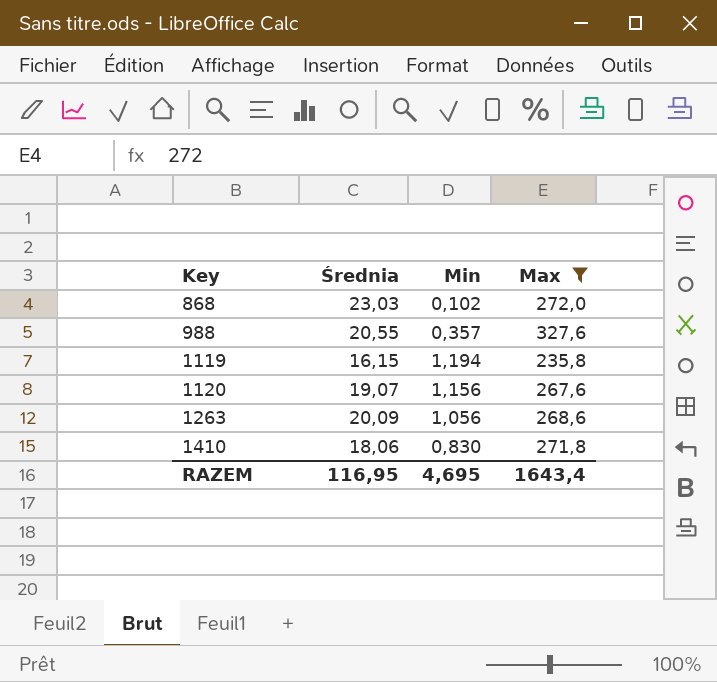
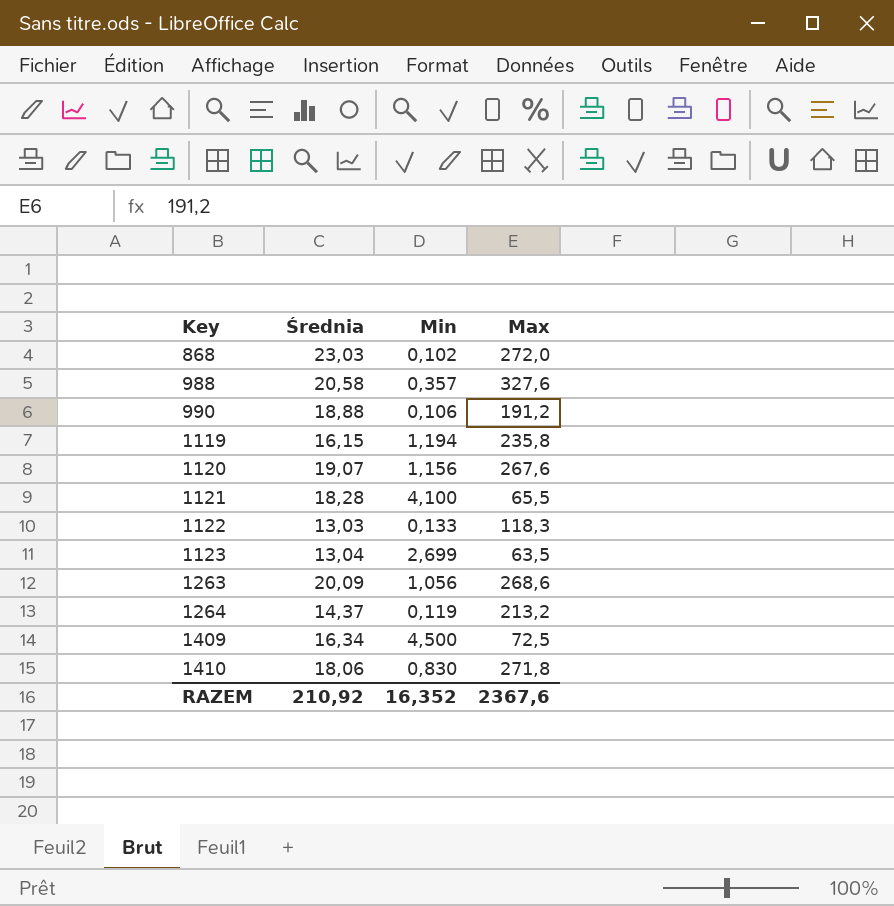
filter: Max >= 235,8 -> none
988 | Średnia: 20,55 -> 20,58
RAZEM | Średnia: 116,95 -> 210,92
RAZEM | Min: 4,695 -> 16,352
RAZEM | Max: 1643,4 -> 2367,6

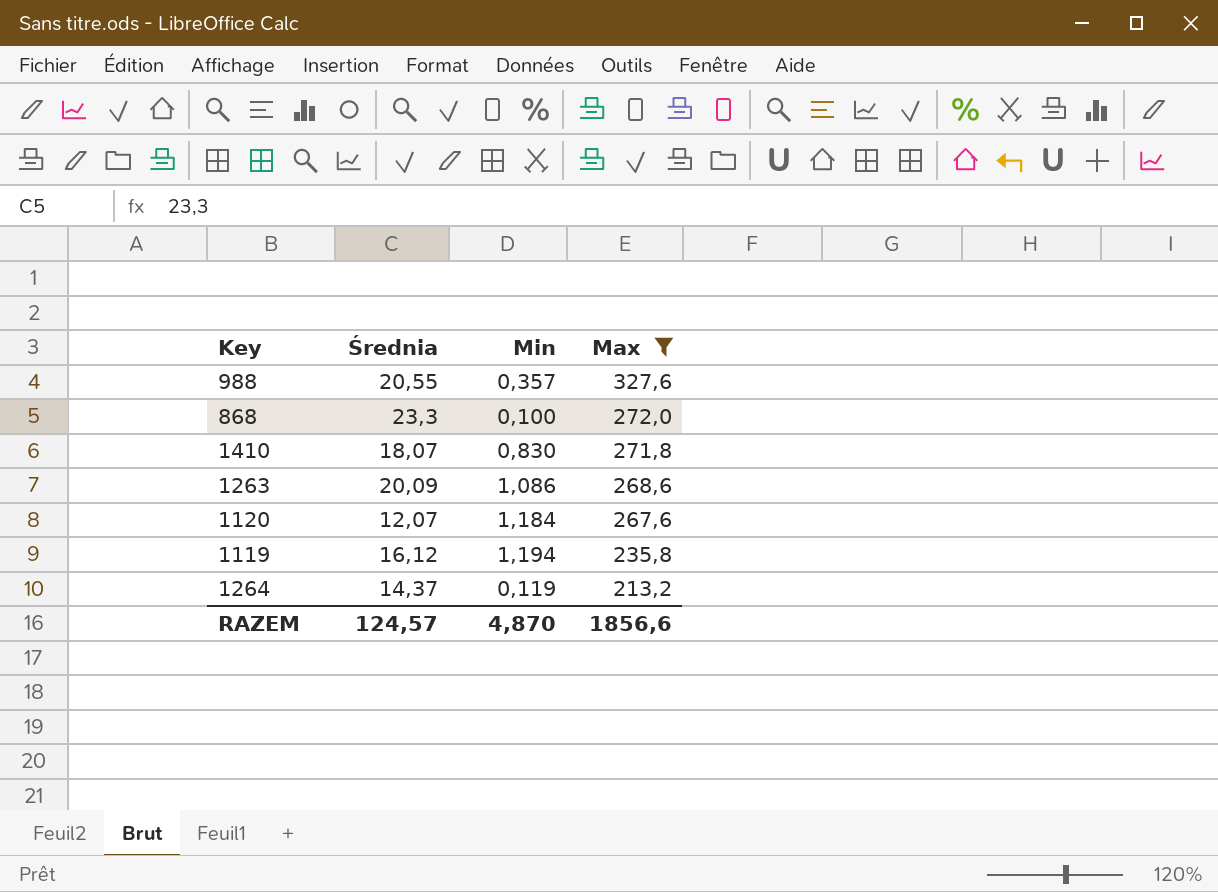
filter: none -> Max >= 213,2
row order: Key ascending -> Max descending
988 | Średnia: 20,58 -> 20,55
868 | Średnia: 23,03 -> 23,3
868 | Min: 0,102 -> 0,100
1410 | Średnia: 18,06 -> 18,07
1263 | Min: 1,056 -> 1,086
1120 | Średnia: 19,07 -> 12,07
1120 | Min: 1,156 -> 1,184
1119 | Średnia: 16,15 -> 16,12
RAZEM | Średnia: 210,92 -> 124,57
RAZEM | Min: 16,352 -> 4,870
RAZEM | Max: 2367,6 -> 1856,6

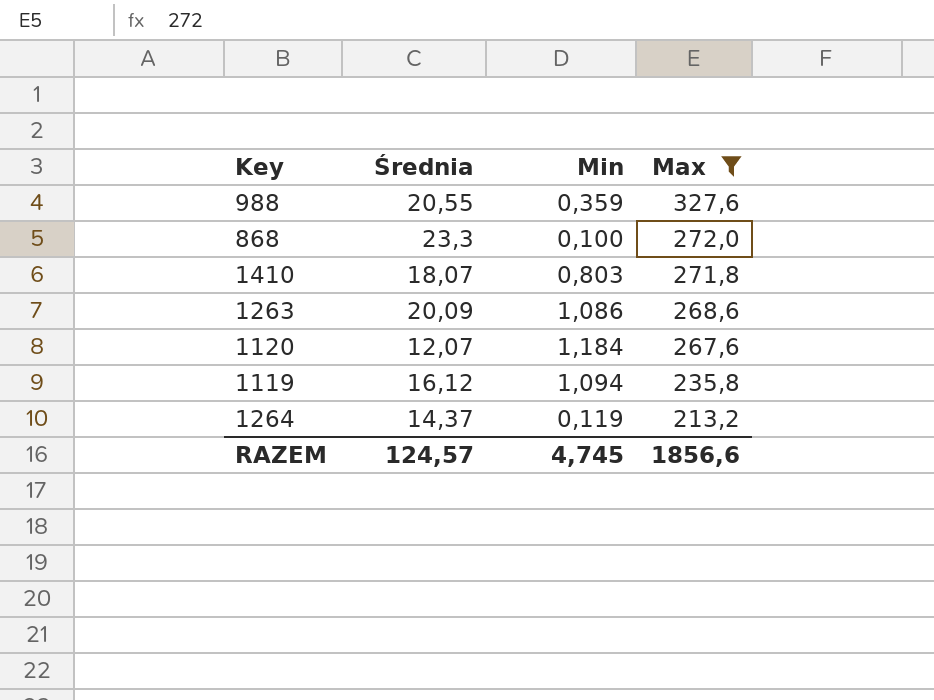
988 | Min: 0,357 -> 0,359
1410 | Min: 0,830 -> 0,803
1119 | Min: 1,194 -> 1,094
RAZEM | Min: 4,870 -> 4,745

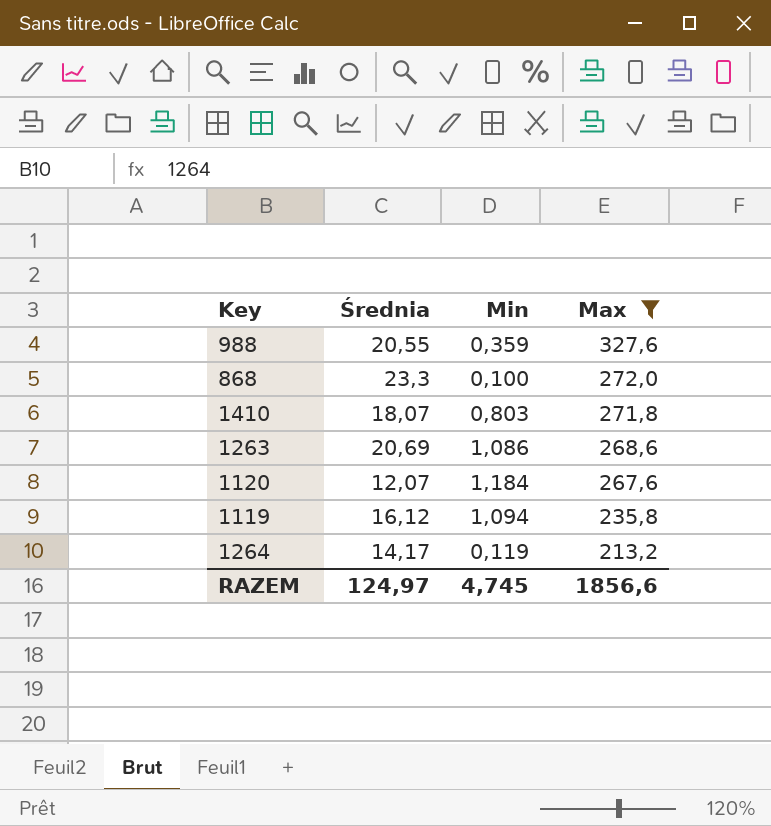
1263 | Średnia: 20,09 -> 20,69
1264 | Średnia: 14,37 -> 14,17
RAZEM | Średnia: 124,57 -> 124,97

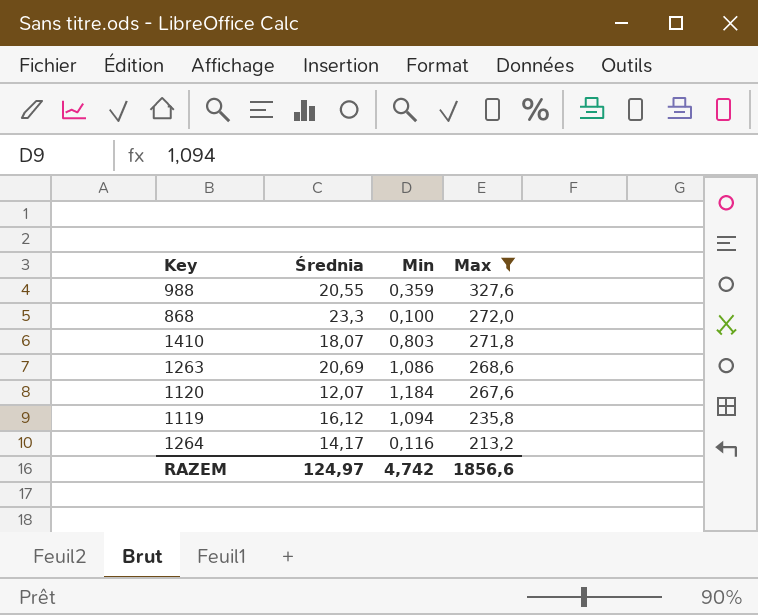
1264 | Min: 0,119 -> 0,116
RAZEM | Min: 4,745 -> 4,742

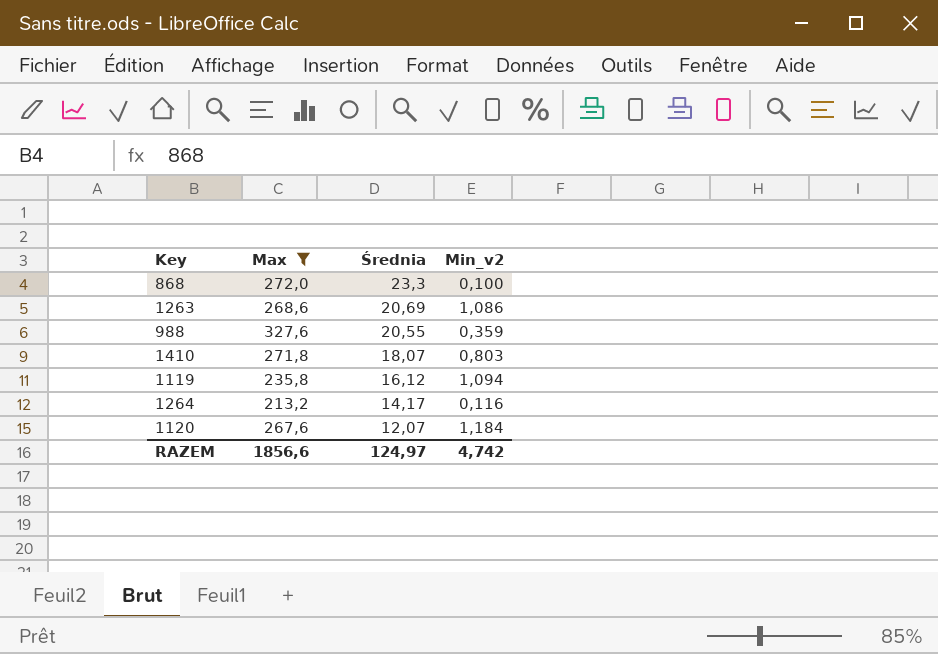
row order: Max descending -> Średnia descending
column Max | position: 4 -> 2
column name: Min -> Min_v2

